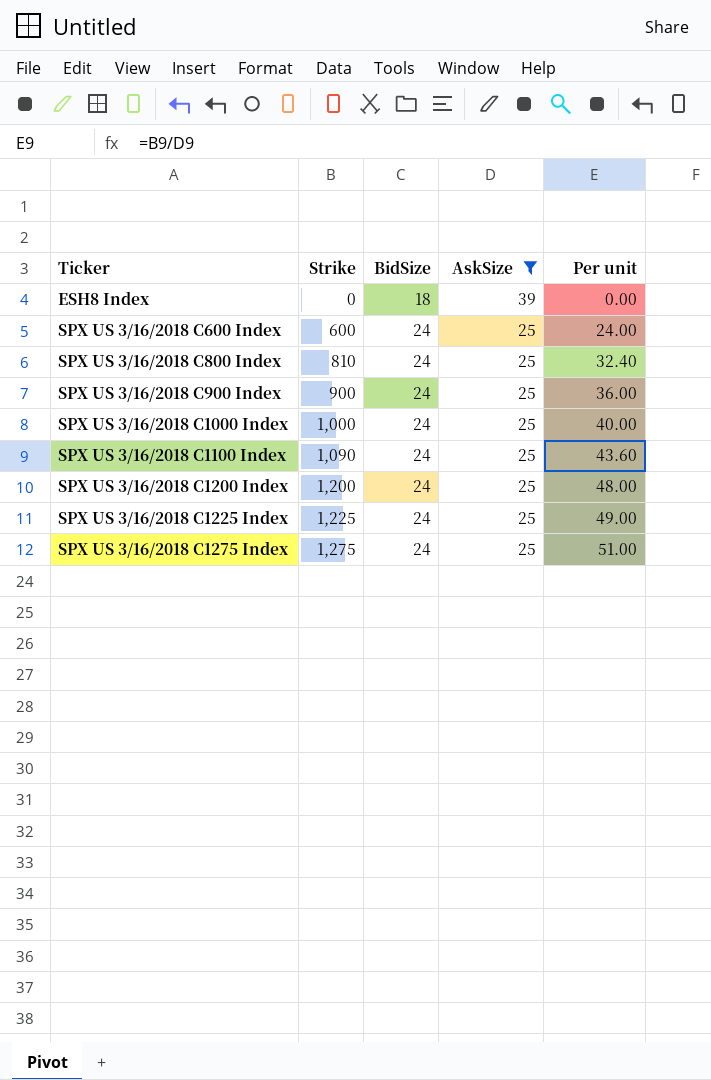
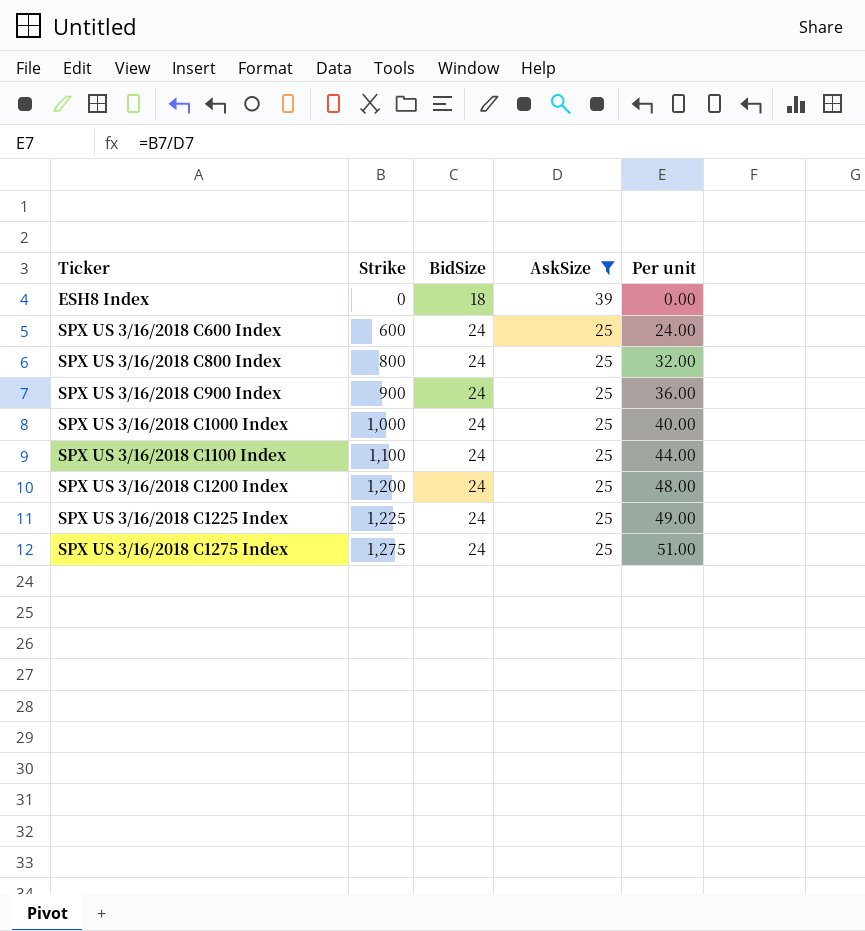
SPX US 3/16/2018 C800 Index | Strike: 810 -> 800
SPX US 3/16/2018 C800 Index | Per unit: 32.40 -> 32.00
SPX US 3/16/2018 C1100 Index | Strike: 1,090 -> 1,100
SPX US 3/16/2018 C1100 Index | Per unit: 43.60 -> 44.00

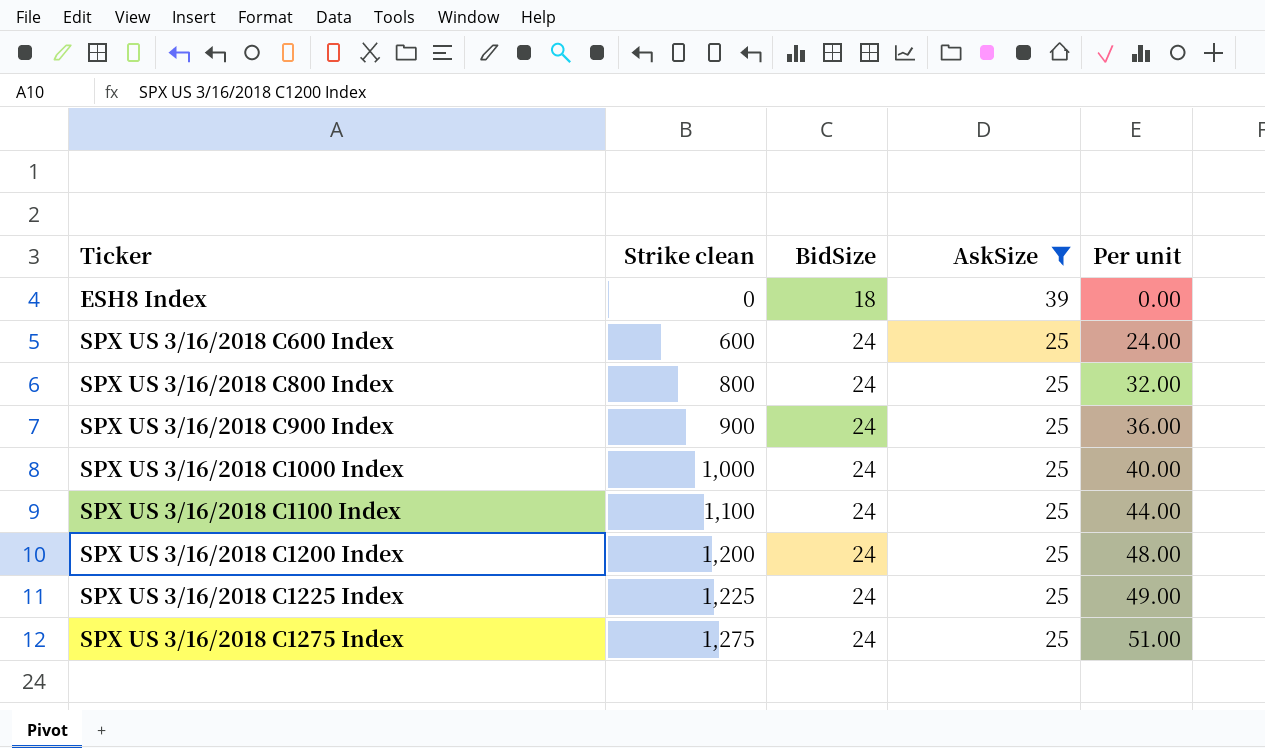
column name: Strike -> Strike clean

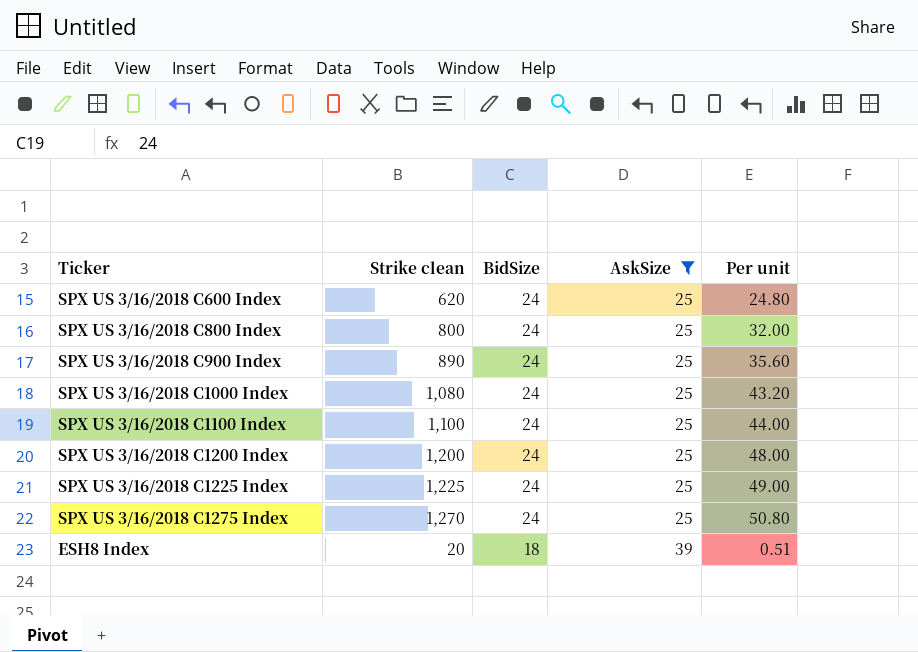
row order: Ticker ascending -> BidSize descending
SPX US 3/16/2018 C600 Index | Strike clean: 600 -> 620
SPX US 3/16/2018 C600 Index | Per unit: 24.00 -> 24.80
SPX US 3/16/2018 C900 Index | Strike clean: 900 -> 890
SPX US 3/16/2018 C900 Index | Per unit: 36.00 -> 35.60
SPX US 3/16/2018 C1000 Index | Strike clean: 1,000 -> 1,080
SPX US 3/16/2018 C1000 Index | Per unit: 40.00 -> 43.20
SPX US 3/16/2018 C1275 Index | Strike clean: 1,275 -> 1,270
SPX US 3/16/2018 C1275 Index | Per unit: 51.00 -> 50.80
ESH8 Index | Strike clean: 0 -> 20
ESH8 Index | Per unit: 0.00 -> 0.51

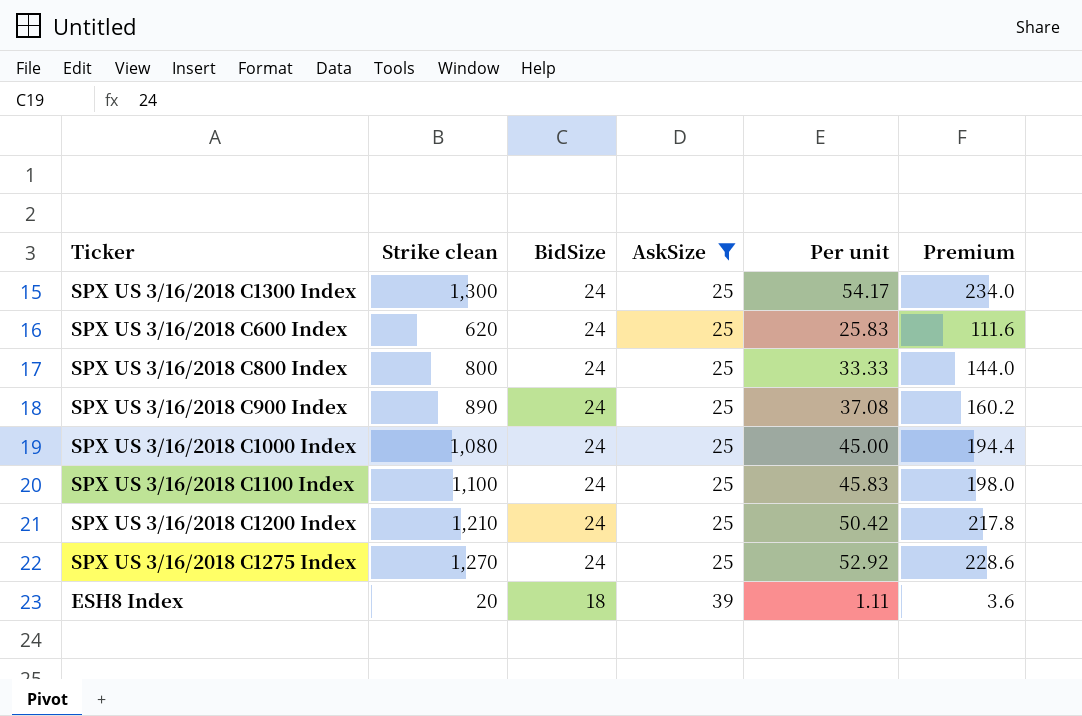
column Per unit | formula: [Strike clean] / [AskSize] -> [Strike clean] / [BidSize]
column Premium | formula: none -> [Strike clean] * 0.18
row SPX US 3/16/2018 C1225 Index: 1,225 | 24 | 25 | 49.00 -> none
row SPX US 3/16/2018 C1300 Index: none -> 1,300 | 24 | 25 | 54.17 | 234.0
SPX US 3/16/2018 C1200 Index | Strike clean: 1,200 -> 1,210

